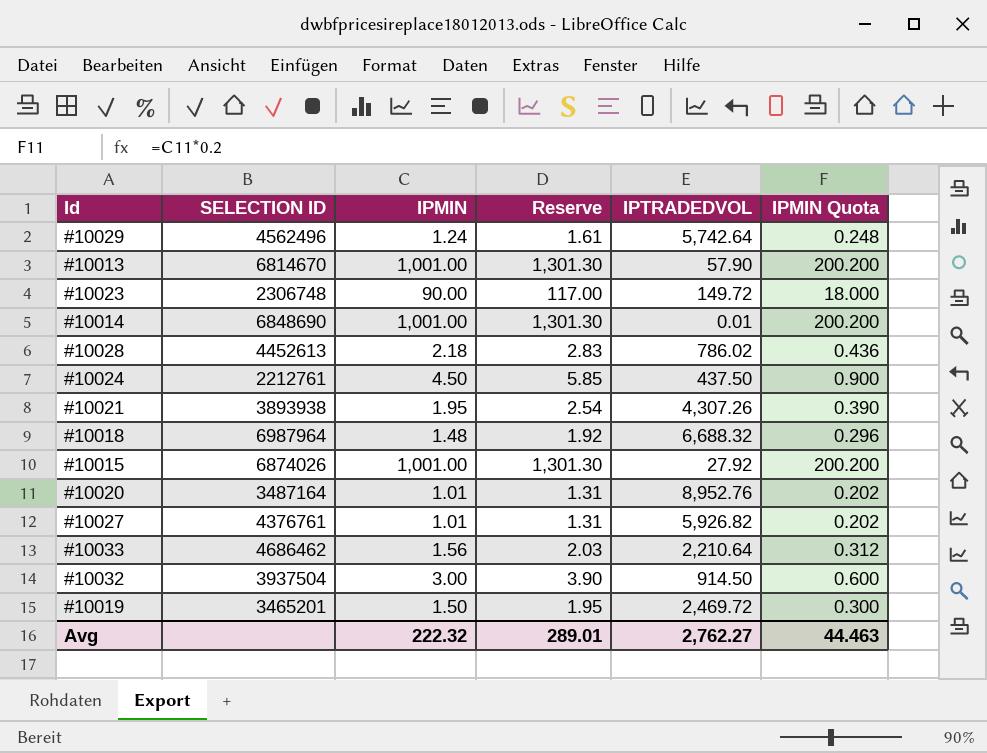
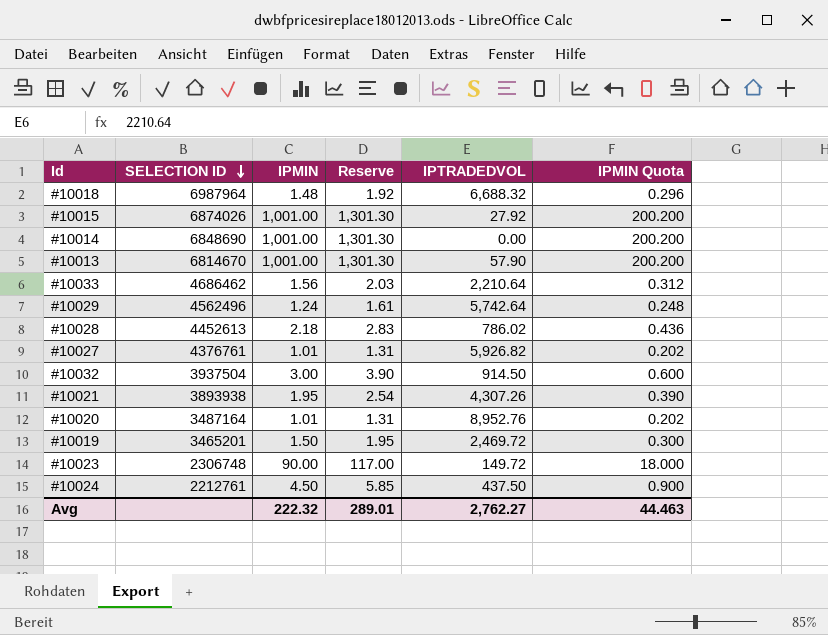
row order: none -> SELECTION ID descending
#10014 | IPTRADEDVOL: 0.01 -> 0.00

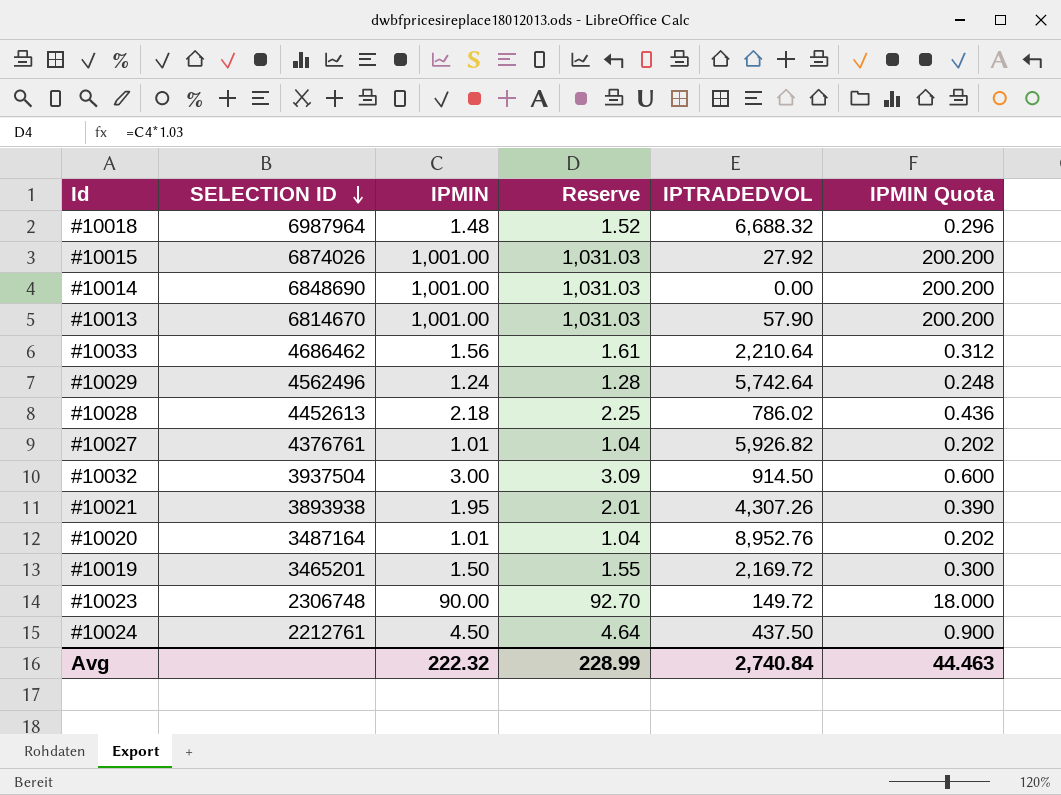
column Reserve | formula: [IPMIN] * 1.3 -> [IPMIN] * 1.03
#10019 | IPTRADEDVOL: 2,469.72 -> 2,169.72
Avg | Reserve: 289.01 -> 228.99
Avg | IPTRADEDVOL: 2,762.27 -> 2,740.84

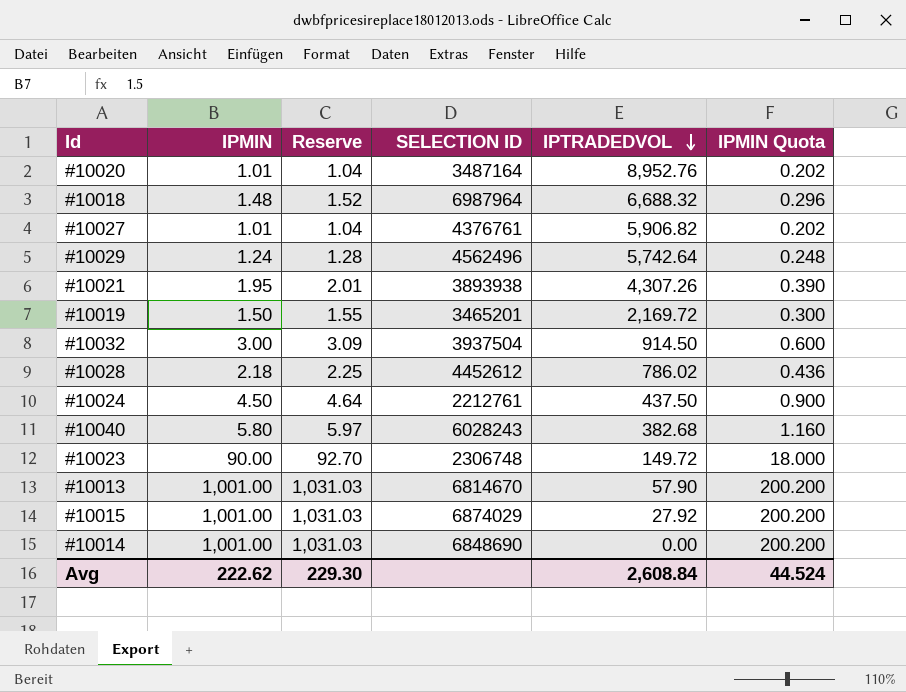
row order: SELECTION ID descending -> IPTRADEDVOL descending
column SELECTION ID | position: 2 -> 4
row #10033: 4686462 | 1.56 | 1.61 | 2,210.64 | 0.312 -> none
#10027 | IPTRADEDVOL: 5,926.82 -> 5,906.82
#10028 | SELECTION ID: 4452613 -> 4452612
row #10040: none -> 5.80 | 5.97 | 6028243 | 382.68 | 1.160
#10015 | SELECTION ID: 6874026 -> 6874029
Avg | IPMIN: 222.32 -> 222.62
Avg | Reserve: 228.99 -> 229.30
Avg | IPTRADEDVOL: 2,740.84 -> 2,608.84
Avg | IPMIN Quota: 44.463 -> 44.524

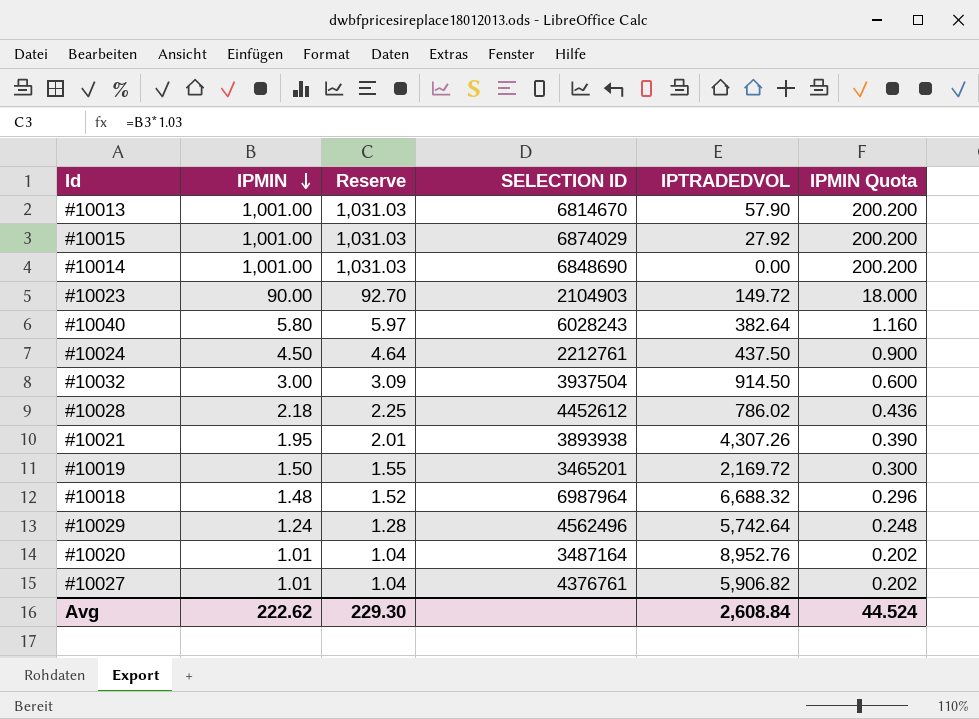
row order: IPTRADEDVOL descending -> IPMIN descending
#10023 | SELECTION ID: 2306748 -> 2104903
#10040 | IPTRADEDVOL: 382.68 -> 382.64

